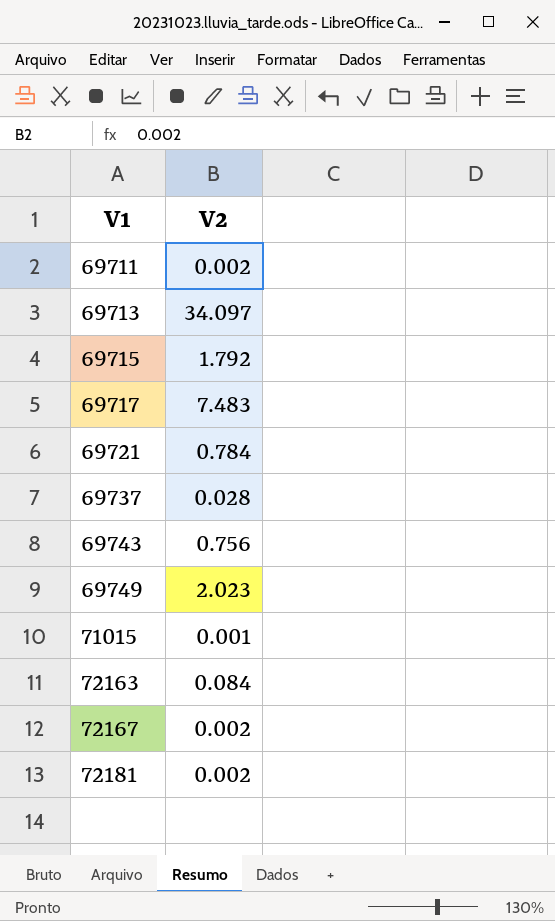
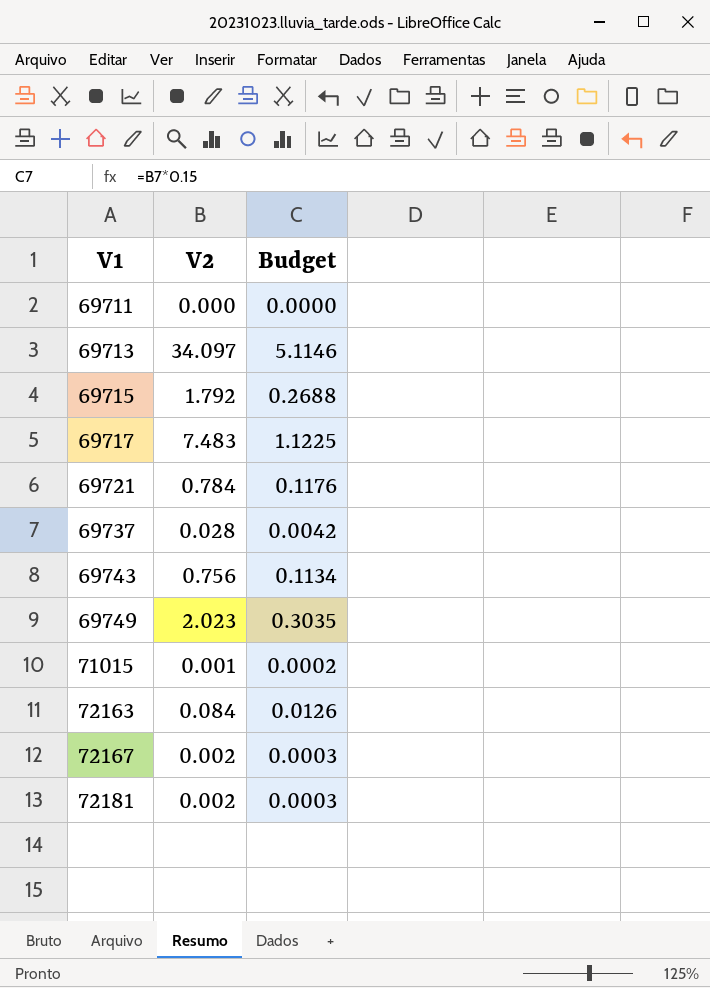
column Budget | formula: none -> [V2] * 0.15
69711 | V2: 0.002 -> 0.000

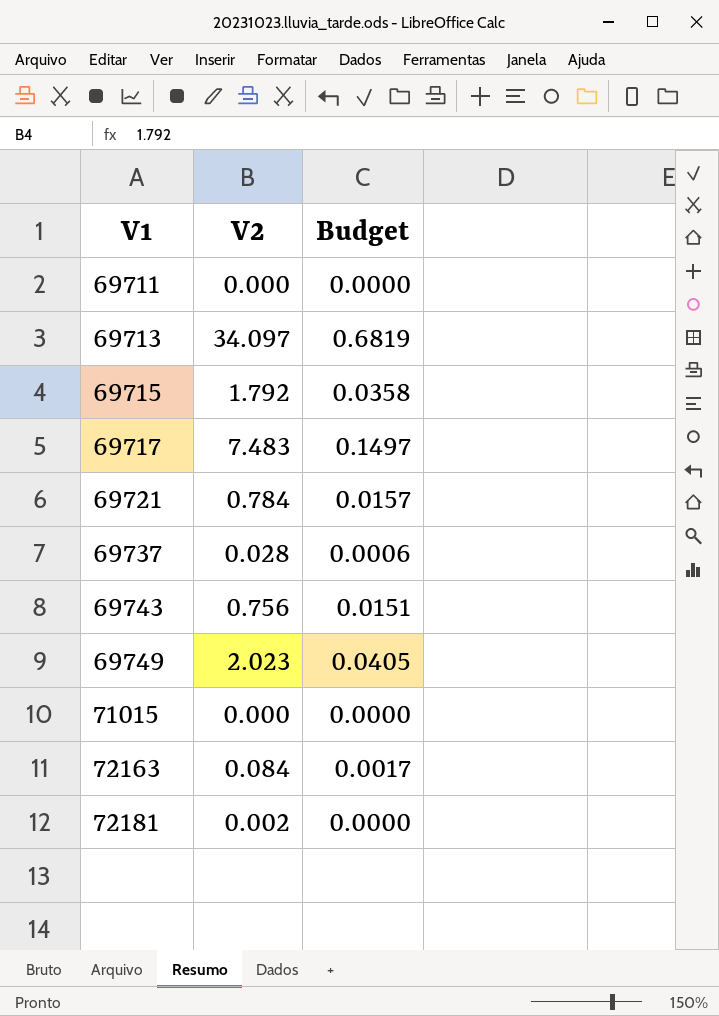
column Budget | formula: [V2] * 0.15 -> [V2] * 0.02
row 72167: 0.002 | 0.0003 -> none
71015 | V2: 0.001 -> 0.000

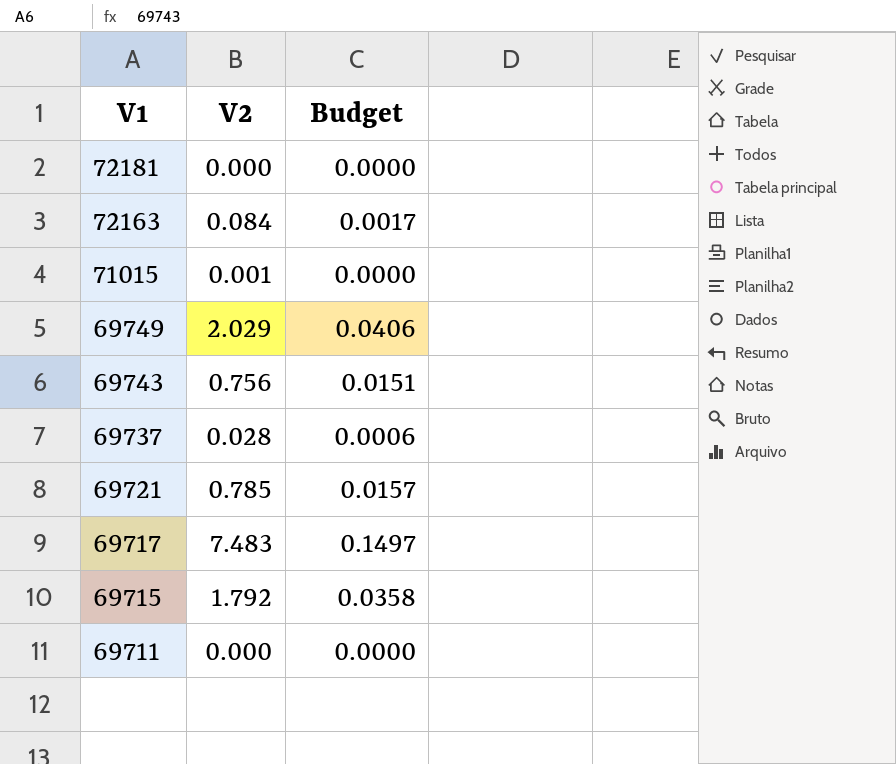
row order: V1 ascending -> V1 descending
row 69713: 34.097 | 0.6819 -> none
72181 | V2: 0.002 -> 0.000
71015 | V2: 0.000 -> 0.001
69749 | V2: 2.023 -> 2.029
69749 | Budget: 0.0405 -> 0.0406
69721 | V2: 0.784 -> 0.785

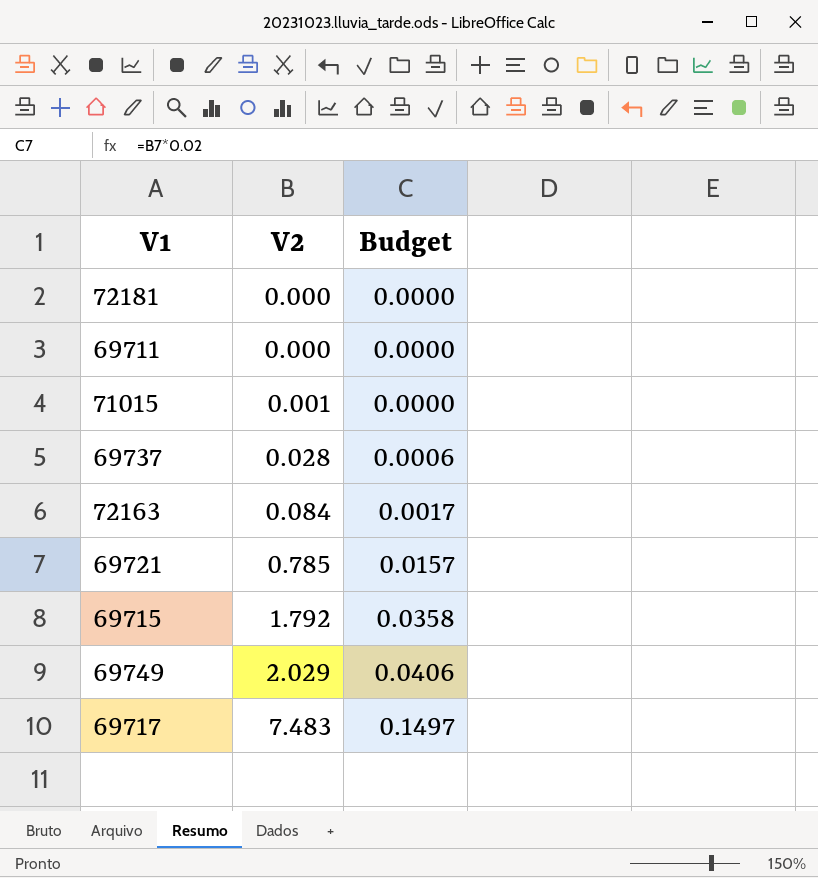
row order: V1 descending -> V2 ascending
row 69743: 0.756 | 0.0151 -> none

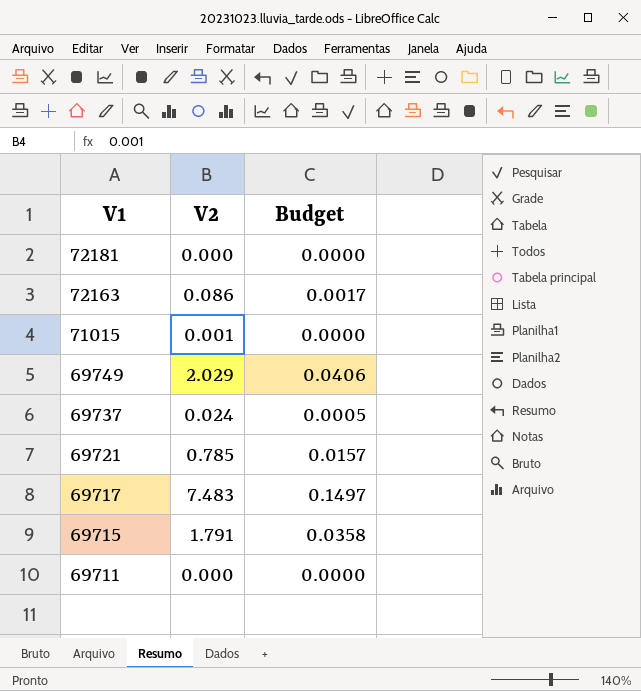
row order: V2 ascending -> V1 descending
72163 | V2: 0.084 -> 0.086
69737 | V2: 0.028 -> 0.024
69737 | Budget: 0.0006 -> 0.0005
69715 | V2: 1.792 -> 1.791

